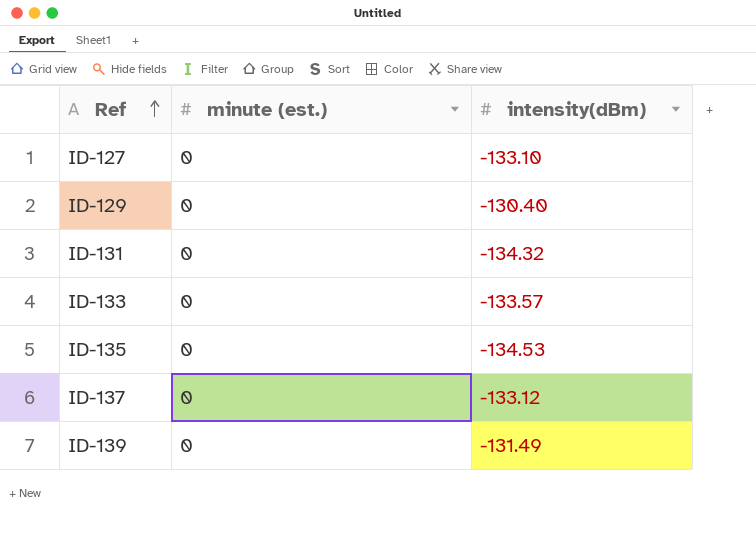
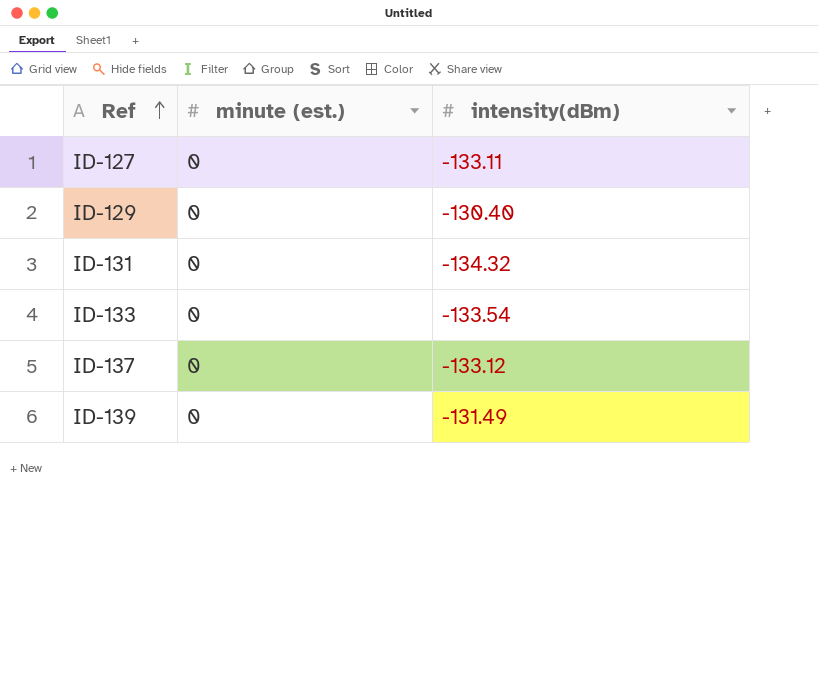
row ID-135: 0 | -134.53 -> none
ID-127 | intensity(dBm): -133.10 -> -133.11
ID-133 | intensity(dBm): -133.57 -> -133.54

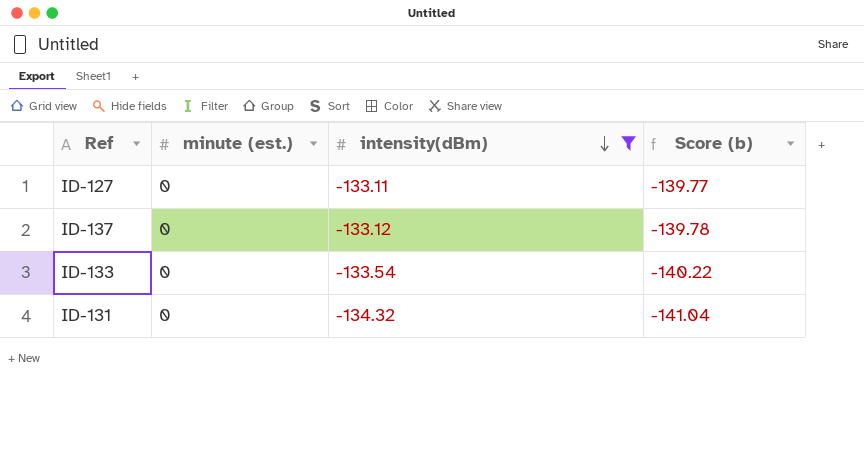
filter: none -> intensity(dBm) <= -133.11
row order: Ref ascending -> intensity(dBm) descending
column Score (b) | formula: none -> [intensity(dBm)] * 1.05

